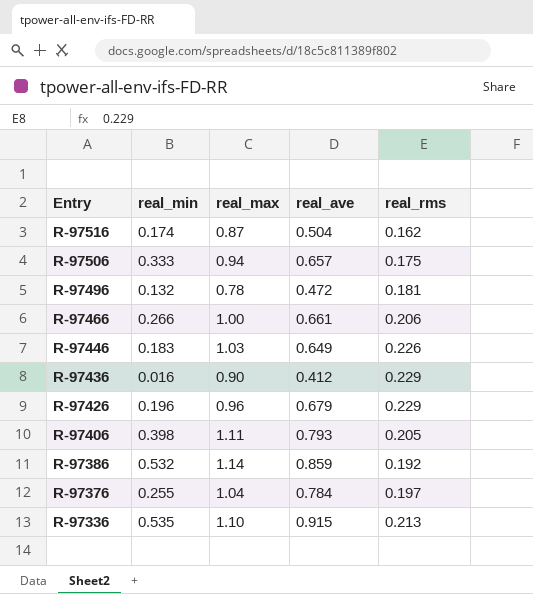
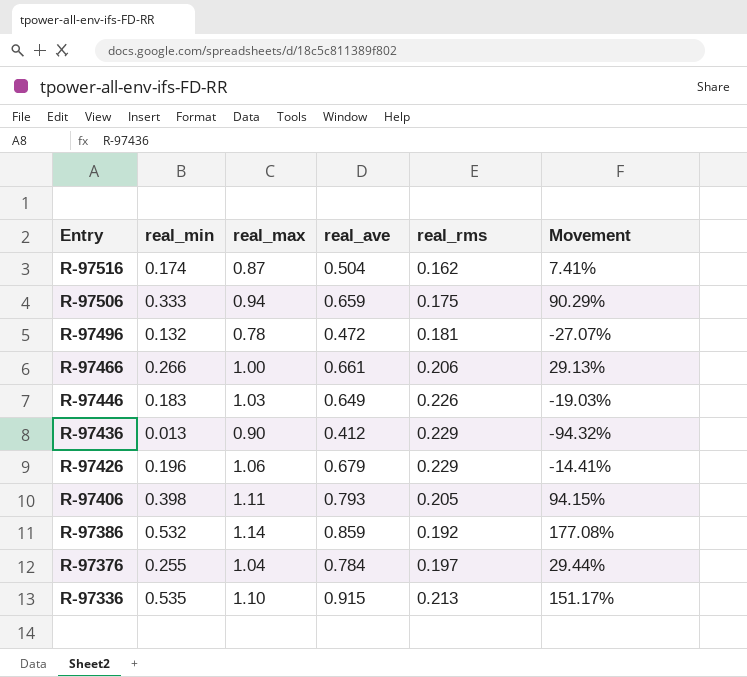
column Movement | formula: none -> ([real_min] - [real_rms]) / [real_rms]
R-97506 | real_ave: 0.657 -> 0.659
R-97436 | real_min: 0.016 -> 0.013
R-97426 | real_max: 0.96 -> 1.06

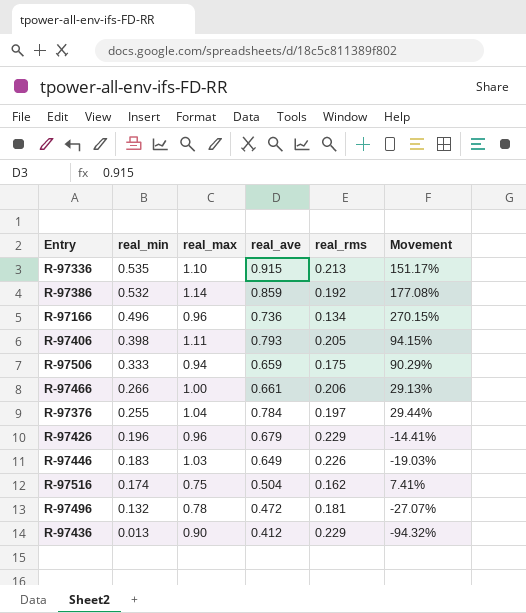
row order: Entry descending -> real_min descending
row R-97166: none -> 0.496 | 0.96 | 0.736 | 0.134 | 270.15%
R-97426 | real_max: 1.06 -> 0.96
R-97516 | real_max: 0.87 -> 0.75

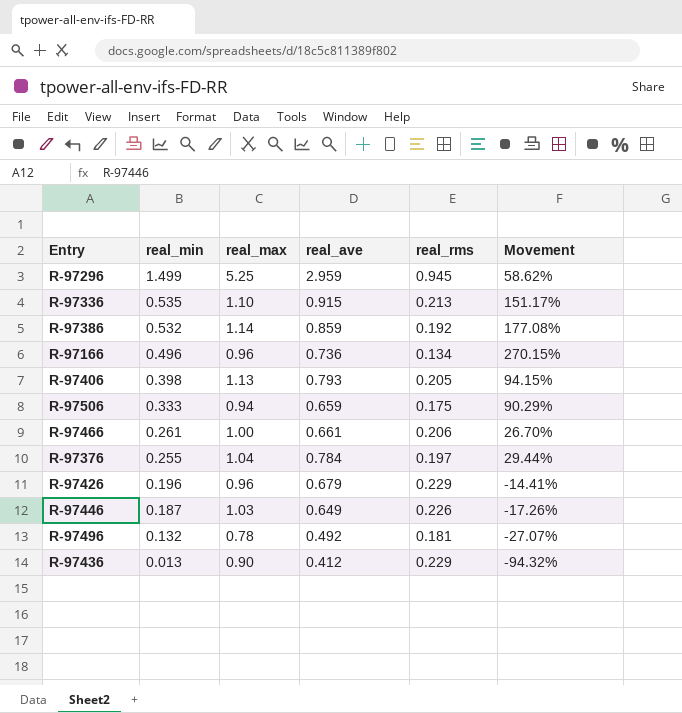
row R-97516: 0.174 | 0.75 | 0.504 | 0.162 | 7.41% -> none
row R-97296: none -> 1.499 | 5.25 | 2.959 | 0.945 | 58.62%
R-97406 | real_max: 1.11 -> 1.13
R-97466 | real_min: 0.266 -> 0.261
R-97466 | Movement: 29.13% -> 26.70%
R-97446 | real_min: 0.183 -> 0.187
R-97446 | Movement: -19.03% -> -17.26%
R-97496 | real_ave: 0.472 -> 0.492

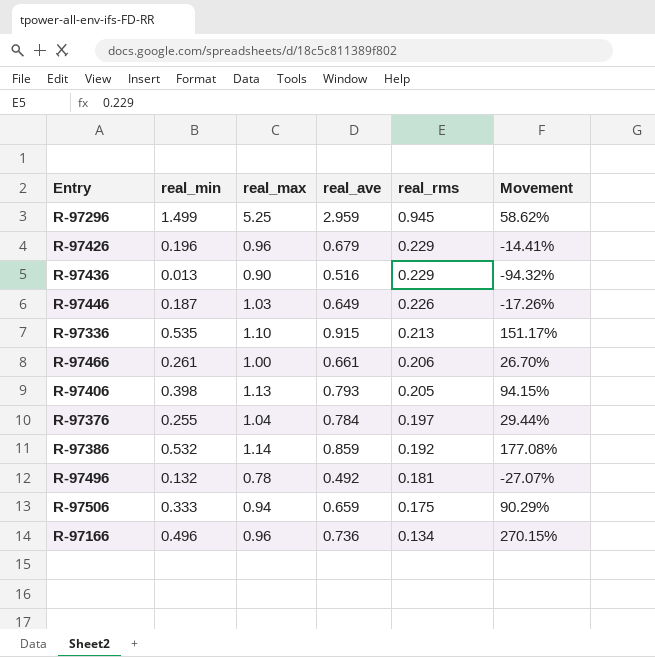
row order: real_min descending -> real_rms descending
R-97436 | real_ave: 0.412 -> 0.516

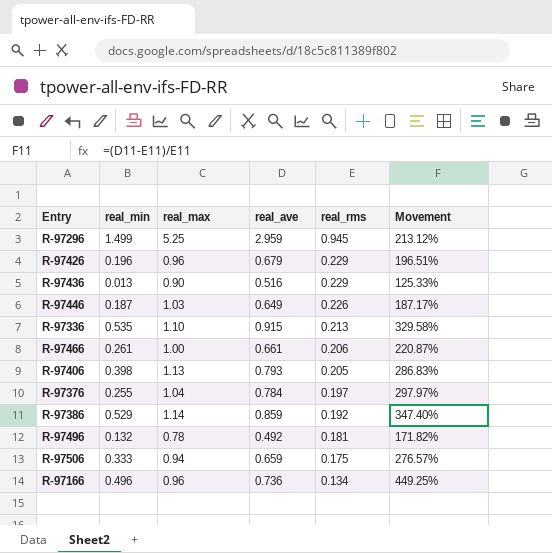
column Movement | formula: ([real_min] - [real_rms]) / [real_rms] -> ([real_ave] - [real_rms]) / [real_rms]
R-97386 | real_min: 0.532 -> 0.529

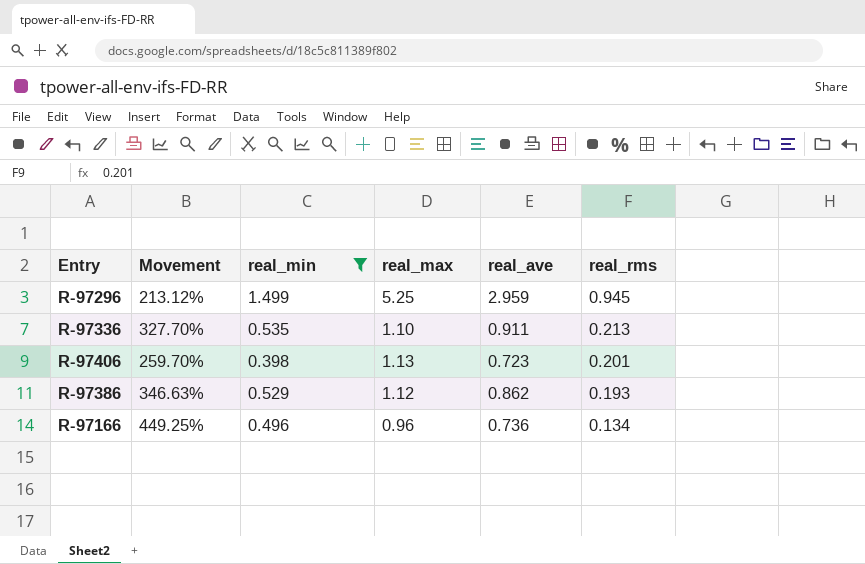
filter: none -> real_min >= 0.398
column Movement | position: 6 -> 2
R-97336 | Movement: 329.58% -> 327.70%
R-97336 | real_ave: 0.915 -> 0.911
R-97406 | Movement: 286.83% -> 259.70%
R-97406 | real_ave: 0.793 -> 0.723
R-97406 | real_rms: 0.205 -> 0.201
R-97386 | Movement: 347.40% -> 346.63%
R-97386 | real_max: 1.14 -> 1.12
R-97386 | real_ave: 0.859 -> 0.862
R-97386 | real_rms: 0.192 -> 0.193

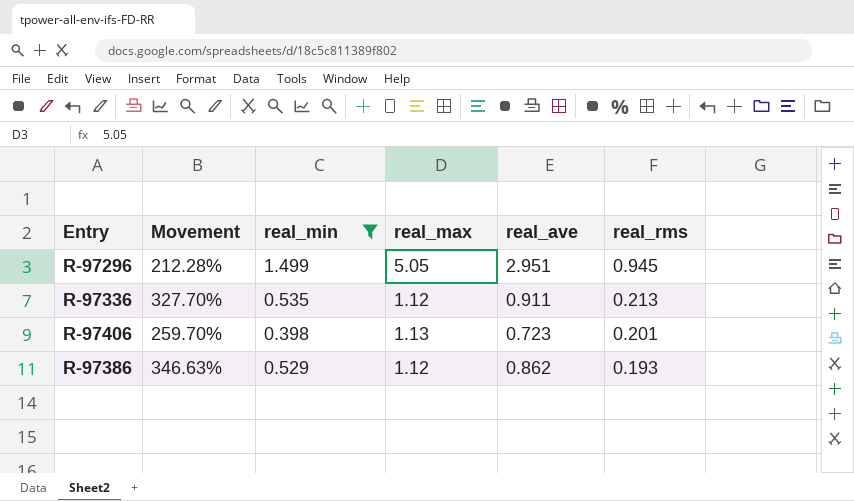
row R-97166: 449.25% | 0.496 | 0.96 | 0.736 | 0.134 -> none
R-97296 | Movement: 213.12% -> 212.28%
R-97296 | real_max: 5.25 -> 5.05
R-97296 | real_ave: 2.959 -> 2.951
R-97336 | real_max: 1.10 -> 1.12

